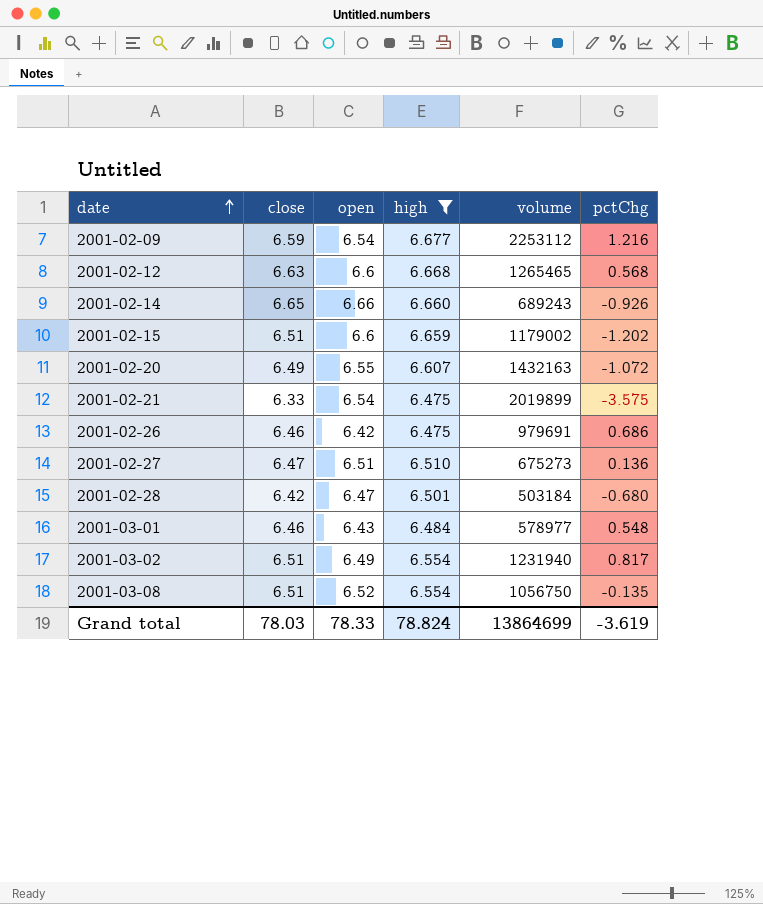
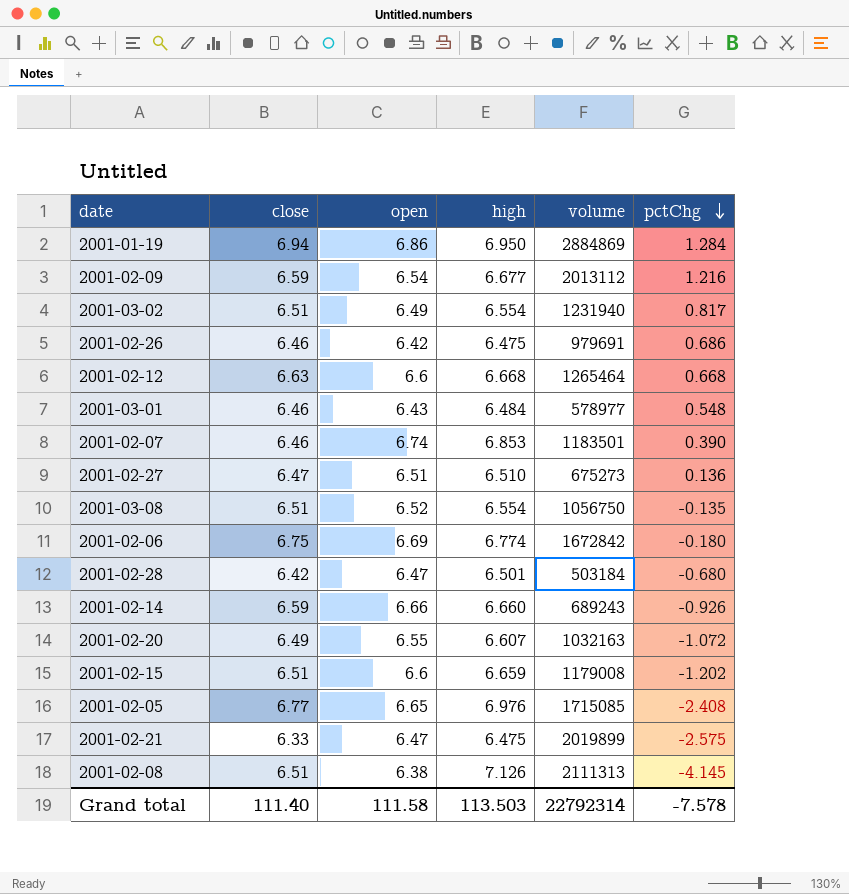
filter: high <= 6.677 -> none
row order: date ascending -> pctChg descending
2001-02-09 | volume: 2253112 -> 2013112
2001-02-12 | volume: 1265465 -> 1265464
2001-02-12 | pctChg: 0.568 -> 0.668
2001-02-14 | close: 6.65 -> 6.59
2001-02-20 | volume: 1432163 -> 1032163
2001-02-15 | volume: 1179002 -> 1179008
2001-02-21 | open: 6.54 -> 6.47
2001-02-21 | pctChg: -3.575 -> -2.575
Grand total | close: 78.03 -> 111.40
Grand total | open: 78.33 -> 111.58
Grand total | high: 78.824 -> 113.503
Grand total | volume: 13864699 -> 22792314
Grand total | pctChg: -3.619 -> -7.578

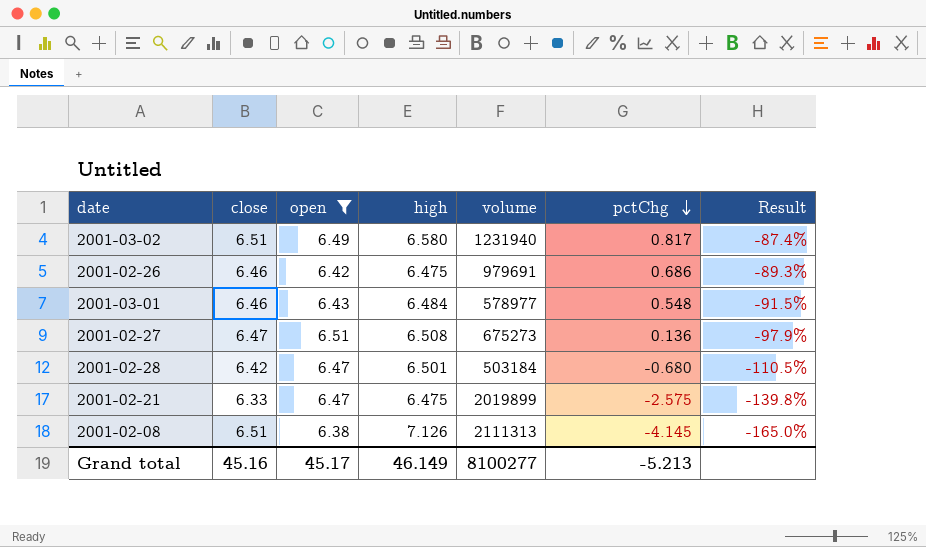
filter: none -> open <= 6.51
column Result | formula: none -> ([pctChg] - [open]) / [open]
2001-03-02 | high: 6.554 -> 6.580
2001-02-27 | high: 6.510 -> 6.508
Grand total | close: 111.40 -> 45.16
Grand total | open: 111.58 -> 45.17
Grand total | high: 113.503 -> 46.149
Grand total | volume: 22792314 -> 8100277
Grand total | pctChg: -7.578 -> -5.213

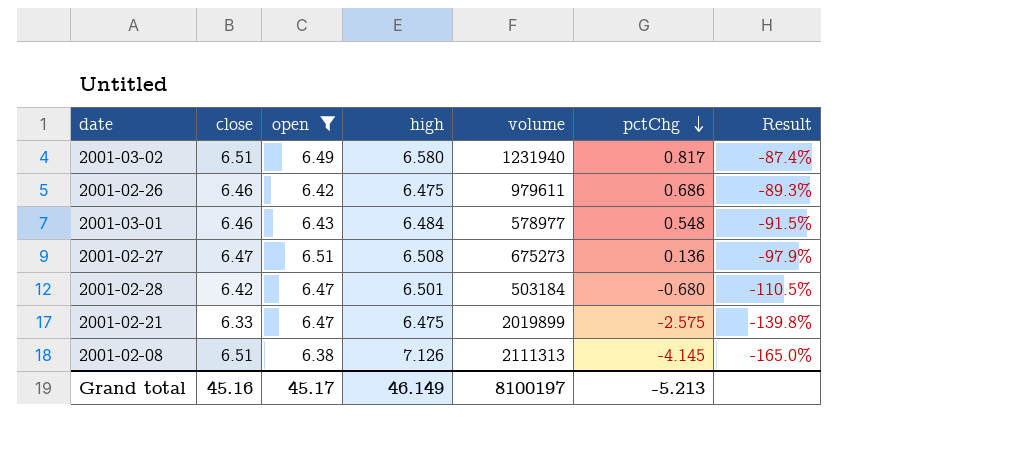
2001-02-26 | volume: 979691 -> 979611
Grand total | volume: 8100277 -> 8100197

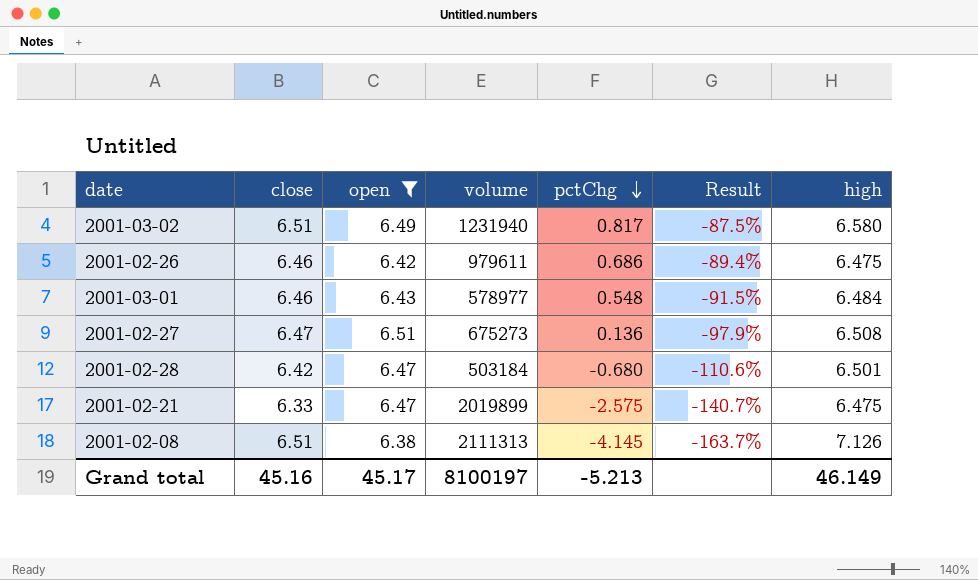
column Result | formula: ([pctChg] - [open]) / [open] -> ([pctChg] - [close]) / [close]
column high | position: 4 -> 7

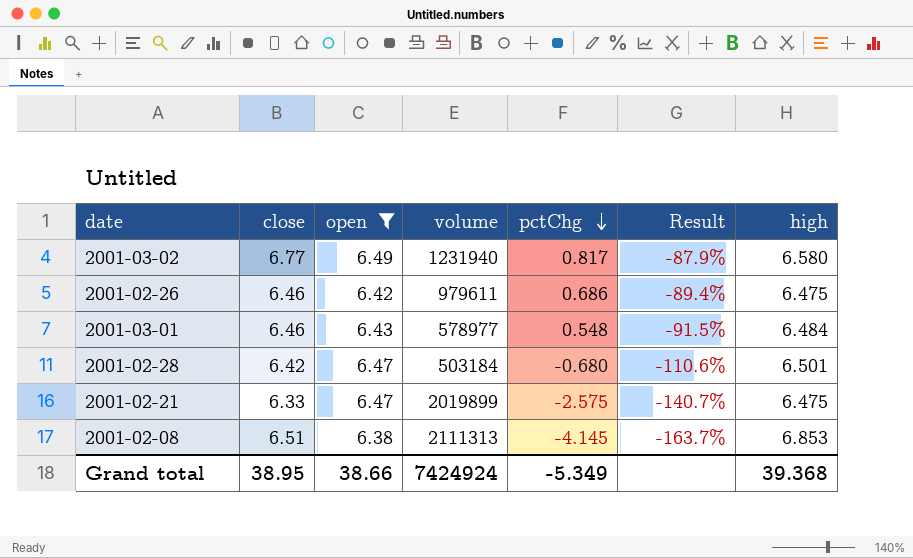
row 2001-02-27: 6.47 | 6.51 | 675273 | 0.136 | -97.9% | 6.508 -> none
2001-03-02 | close: 6.51 -> 6.77
2001-03-02 | Result: -87.5% -> -87.9%
2001-02-08 | high: 7.126 -> 6.853
Grand total | close: 45.16 -> 38.95
Grand total | open: 45.17 -> 38.66
Grand total | volume: 8100197 -> 7424924
Grand total | pctChg: -5.213 -> -5.349
Grand total | high: 46.149 -> 39.368

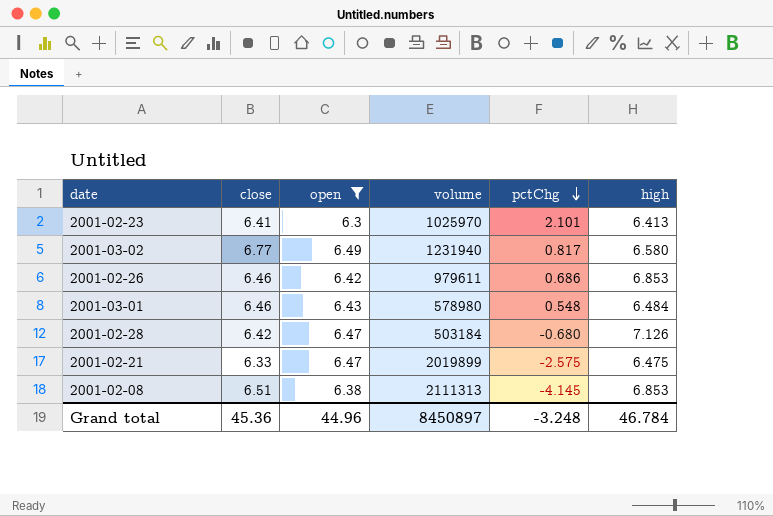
column Result | formula: ([pctChg] - [close]) / [close] -> none
row 2001-02-23: none -> 6.41 | 6.3 | 1025970 | 2.101 | 6.413
2001-02-26 | high: 6.475 -> 6.853
2001-03-01 | volume: 578977 -> 578980
2001-02-28 | high: 6.501 -> 7.126
Grand total | close: 38.95 -> 45.36
Grand total | open: 38.66 -> 44.96
Grand total | volume: 7424924 -> 8450897
Grand total | pctChg: -5.349 -> -3.248
Grand total | high: 39.368 -> 46.784

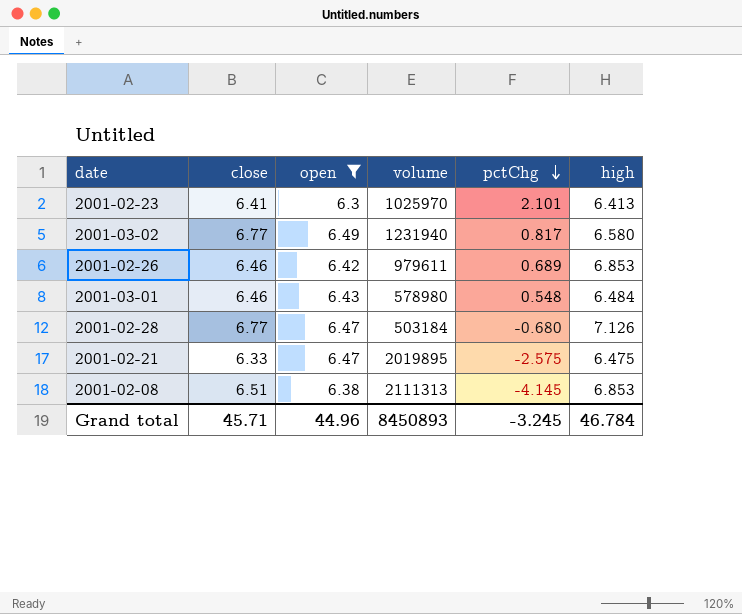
2001-02-26 | pctChg: 0.686 -> 0.689
2001-02-28 | close: 6.42 -> 6.77
2001-02-21 | volume: 2019899 -> 2019895
Grand total | close: 45.36 -> 45.71
Grand total | volume: 8450897 -> 8450893
Grand total | pctChg: -3.248 -> -3.245

